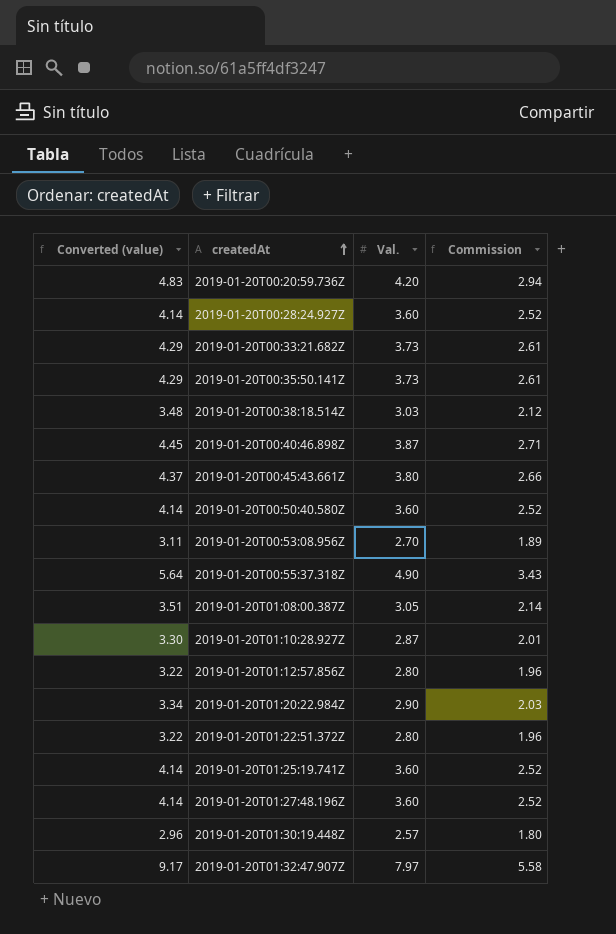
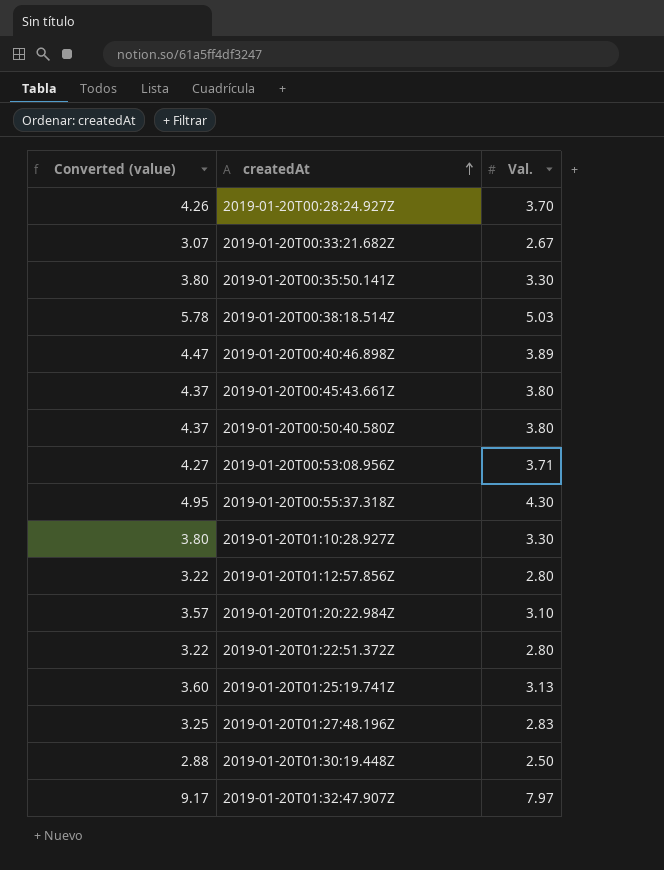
column Commission | formula: [Val.] * 0.7 -> none
row 2019-01-20T00:20:59.736Z: 4.83 | 4.20 | 2.94 -> none
row 2019-01-20T01:08:00.387Z: 3.51 | 3.05 | 2.14 -> none
2019-01-20T00:28:24.927Z | Converted (value): 4.14 -> 4.26
2019-01-20T00:28:24.927Z | Val.: 3.60 -> 3.70
2019-01-20T00:33:21.682Z | Converted (value): 4.29 -> 3.07
2019-01-20T00:33:21.682Z | Val.: 3.73 -> 2.67
2019-01-20T00:35:50.141Z | Converted (value): 4.29 -> 3.80
2019-01-20T00:35:50.141Z | Val.: 3.73 -> 3.30
2019-01-20T00:38:18.514Z | Converted (value): 3.48 -> 5.78
2019-01-20T00:38:18.514Z | Val.: 3.03 -> 5.03
2019-01-20T00:40:46.898Z | Converted (value): 4.45 -> 4.47
2019-01-20T00:40:46.898Z | Val.: 3.87 -> 3.89
2019-01-20T00:50:40.580Z | Converted (value): 4.14 -> 4.37
2019-01-20T00:50:40.580Z | Val.: 3.60 -> 3.80
2019-01-20T00:53:08.956Z | Converted (value): 3.11 -> 4.27
2019-01-20T00:53:08.956Z | Val.: 2.70 -> 3.71
2019-01-20T00:55:37.318Z | Converted (value): 5.64 -> 4.95
2019-01-20T00:55:37.318Z | Val.: 4.90 -> 4.30
2019-01-20T01:10:28.927Z | Converted (value): 3.30 -> 3.80
2019-01-20T01:10:28.927Z | Val.: 2.87 -> 3.30
2019-01-20T01:20:22.984Z | Converted (value): 3.34 -> 3.57
2019-01-20T01:20:22.984Z | Val.: 2.90 -> 3.10
2019-01-20T01:25:19.741Z | Converted (value): 4.14 -> 3.60
2019-01-20T01:25:19.741Z | Val.: 3.60 -> 3.13
2019-01-20T01:27:48.196Z | Converted (value): 4.14 -> 3.25
2019-01-20T01:27:48.196Z | Val.: 3.60 -> 2.83
2019-01-20T01:30:19.448Z | Converted (value): 2.96 -> 2.88
2019-01-20T01:30:19.448Z | Val.: 2.57 -> 2.50

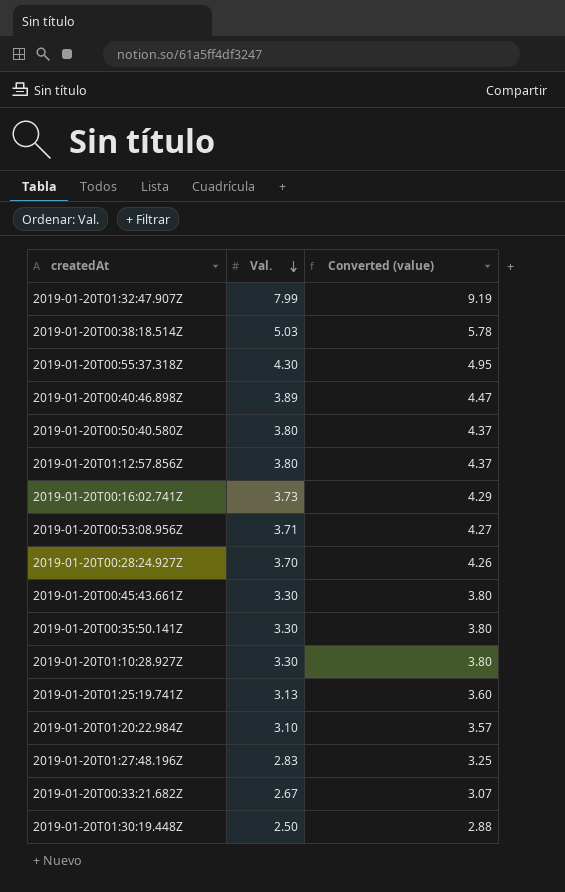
row order: createdAt ascending -> Val. descending
column Converted (value) | position: 1 -> 3
row 2019-01-20T01:22:51.372Z: 3.22 | 2.80 -> none
2019-01-20T01:32:47.907Z | Val.: 7.97 -> 7.99
2019-01-20T01:32:47.907Z | Converted (value): 9.17 -> 9.19
2019-01-20T01:12:57.856Z | Val.: 2.80 -> 3.80
2019-01-20T01:12:57.856Z | Converted (value): 3.22 -> 4.37
row 2019-01-20T00:16:02.741Z: none -> 3.73 | 4.29
2019-01-20T00:45:43.661Z | Val.: 3.80 -> 3.30
2019-01-20T00:45:43.661Z | Converted (value): 4.37 -> 3.80

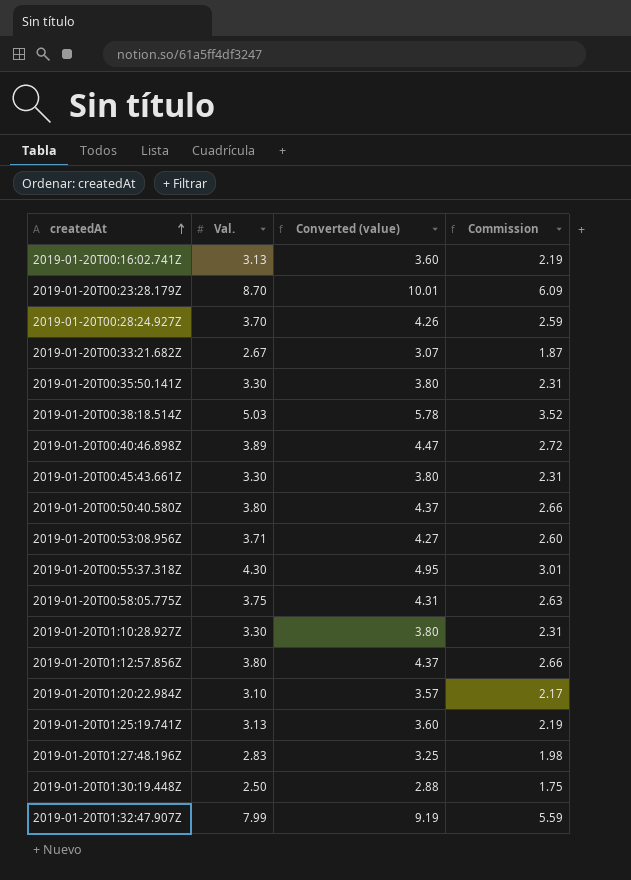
row order: Val. descending -> createdAt ascending
column Commission | formula: none -> [Val.] * 0.7
2019-01-20T00:16:02.741Z | Val.: 3.73 -> 3.13
2019-01-20T00:16:02.741Z | Converted (value): 4.29 -> 3.60
row 2019-01-20T00:23:28.179Z: none -> 8.70 | 10.01 | 6.09
row 2019-01-20T00:58:05.775Z: none -> 3.75 | 4.31 | 2.63

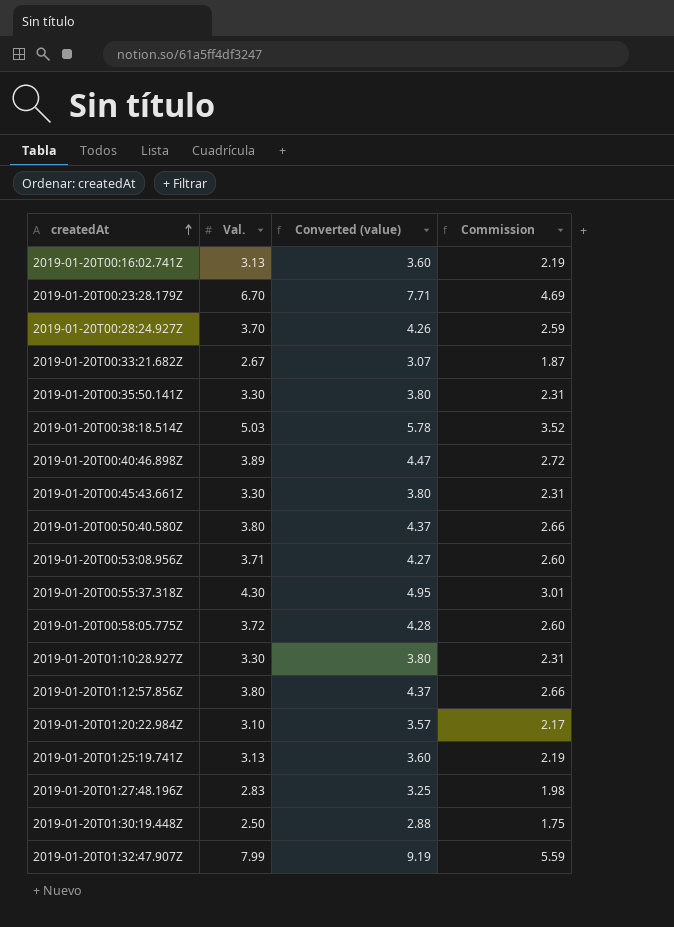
2019-01-20T00:23:28.179Z | Val.: 8.70 -> 6.70
2019-01-20T00:23:28.179Z | Converted (value): 10.01 -> 7.71
2019-01-20T00:23:28.179Z | Commission: 6.09 -> 4.69
2019-01-20T00:58:05.775Z | Val.: 3.75 -> 3.72
2019-01-20T00:58:05.775Z | Converted (value): 4.31 -> 4.28
2019-01-20T00:58:05.775Z | Commission: 2.63 -> 2.60

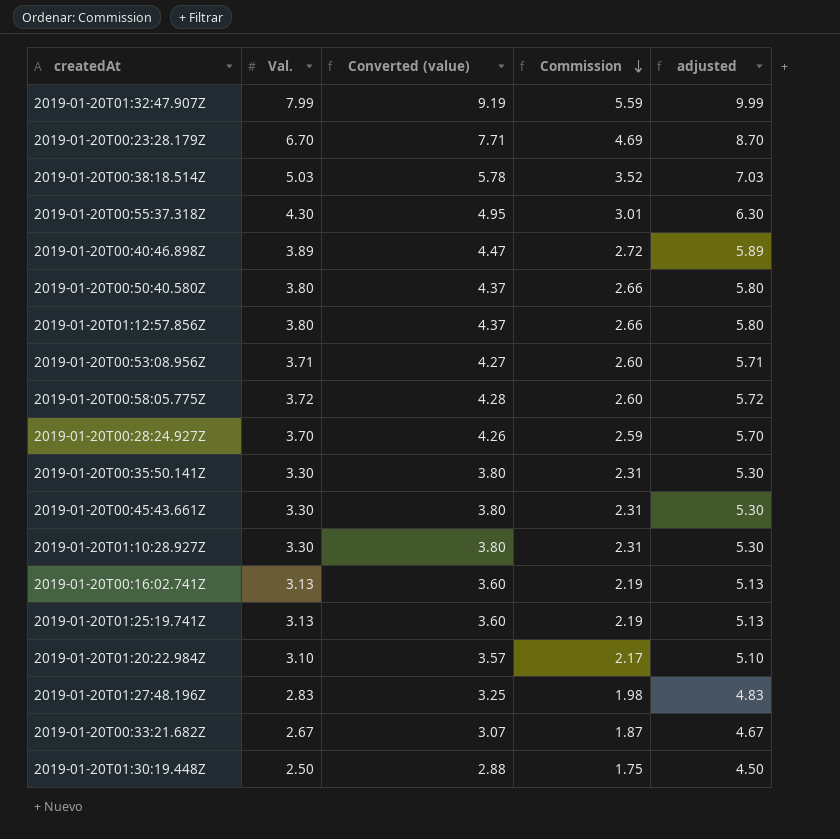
row order: createdAt ascending -> Commission descending
column adjusted | formula: none -> [Val.] + 2

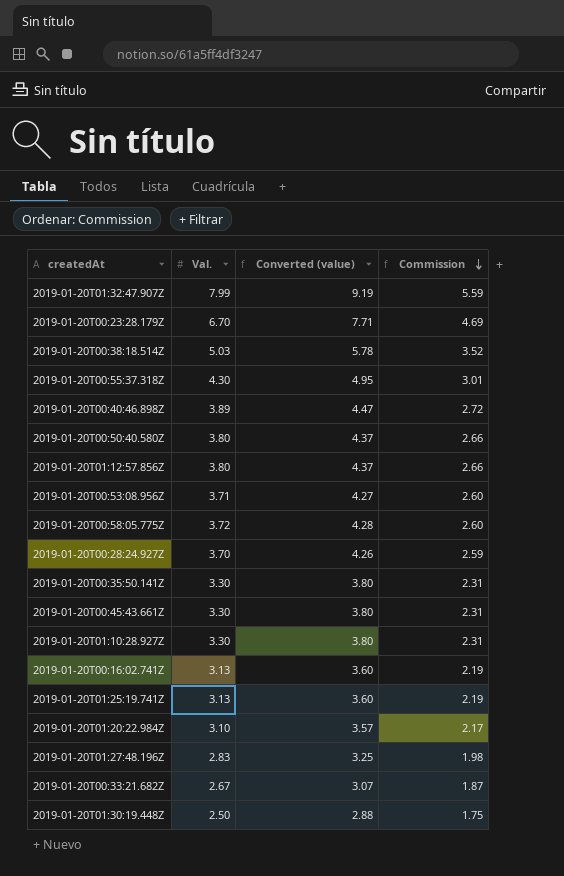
column adjusted | formula: [Val.] + 2 -> none

